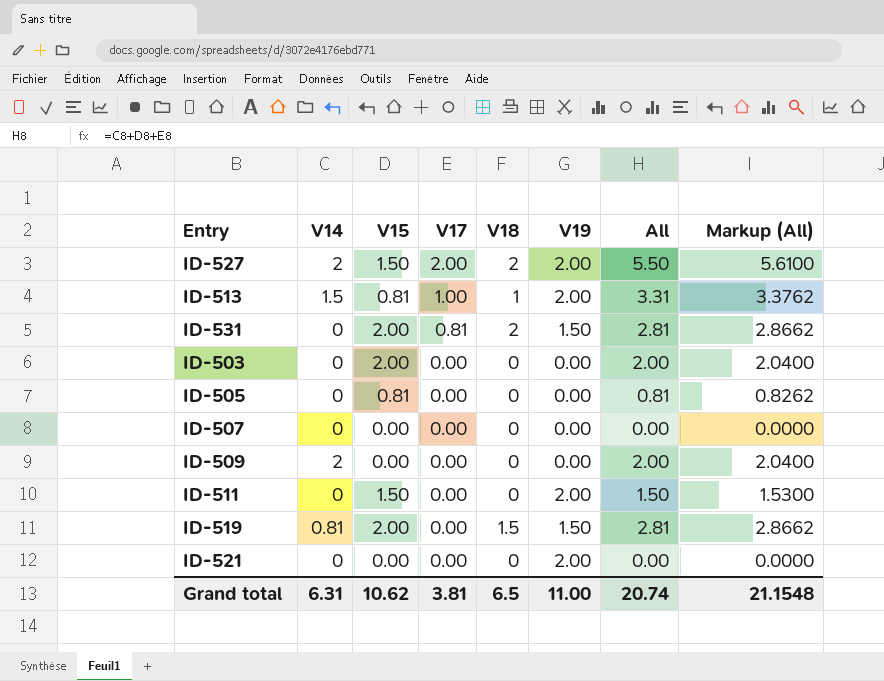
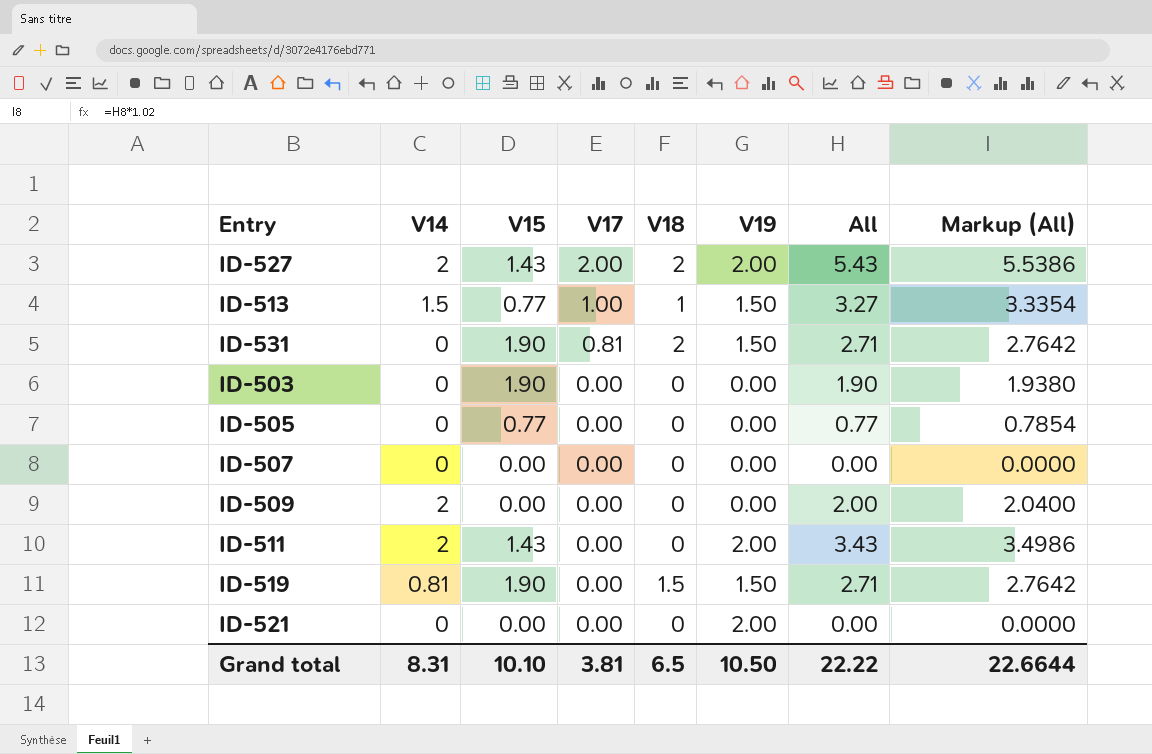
ID-527 | V15: 1.50 -> 1.43
ID-527 | All: 5.50 -> 5.43
ID-527 | Markup (All): 5.6100 -> 5.5386
ID-513 | V15: 0.81 -> 0.77
ID-513 | V19: 2.00 -> 1.50
ID-513 | All: 3.31 -> 3.27
ID-513 | Markup (All): 3.3762 -> 3.3354
ID-531 | V15: 2.00 -> 1.90
ID-531 | All: 2.81 -> 2.71
ID-531 | Markup (All): 2.8662 -> 2.7642
ID-503 | V15: 2.00 -> 1.90
ID-503 | All: 2.00 -> 1.90
ID-503 | Markup (All): 2.0400 -> 1.9380
ID-505 | V15: 0.81 -> 0.77
ID-505 | All: 0.81 -> 0.77
ID-505 | Markup (All): 0.8262 -> 0.7854
ID-511 | V14: 0 -> 2
ID-511 | V15: 1.50 -> 1.43
ID-511 | All: 1.50 -> 3.43
ID-511 | Markup (All): 1.5300 -> 3.4986
ID-519 | V15: 2.00 -> 1.90
ID-519 | All: 2.81 -> 2.71
ID-519 | Markup (All): 2.8662 -> 2.7642
Grand total | V14: 6.31 -> 8.31
Grand total | V15: 10.62 -> 10.10
Grand total | V19: 11.00 -> 10.50
Grand total | All: 20.74 -> 22.22
Grand total | Markup (All): 21.1548 -> 22.6644

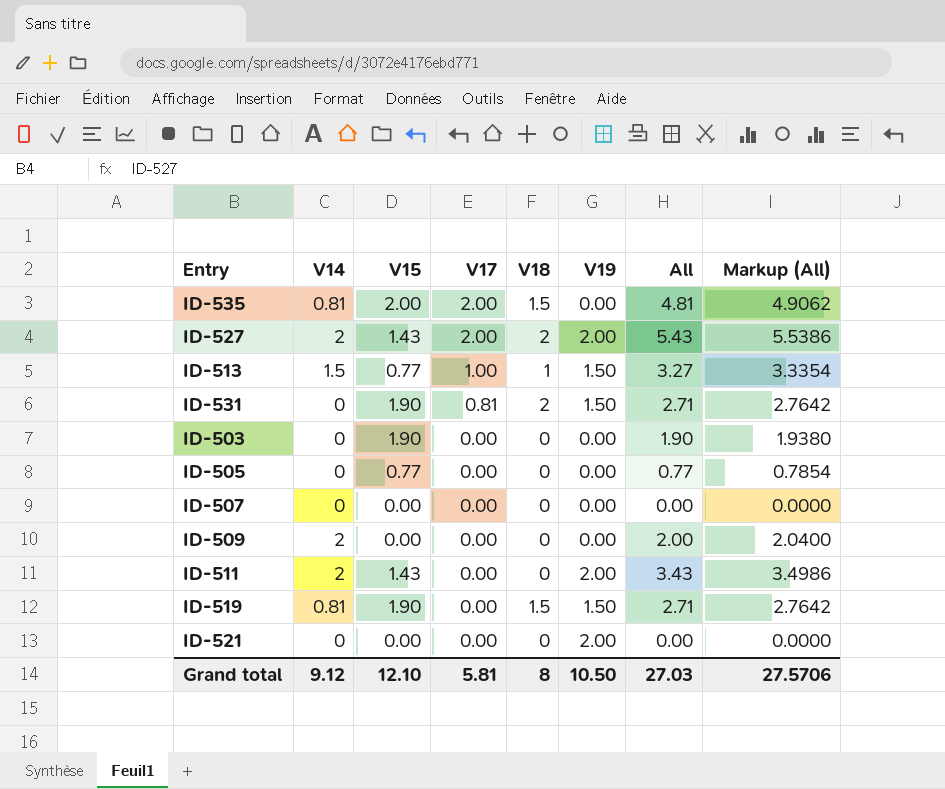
row ID-535: none -> 0.81 | 2.00 | 2.00 | 1.5 | 0.00 | 4.81 | 4.9062
Grand total | V14: 8.31 -> 9.12
Grand total | V15: 10.10 -> 12.10
Grand total | V17: 3.81 -> 5.81
Grand total | V18: 6.5 -> 8
Grand total | All: 22.22 -> 27.03
Grand total | Markup (All): 22.6644 -> 27.5706

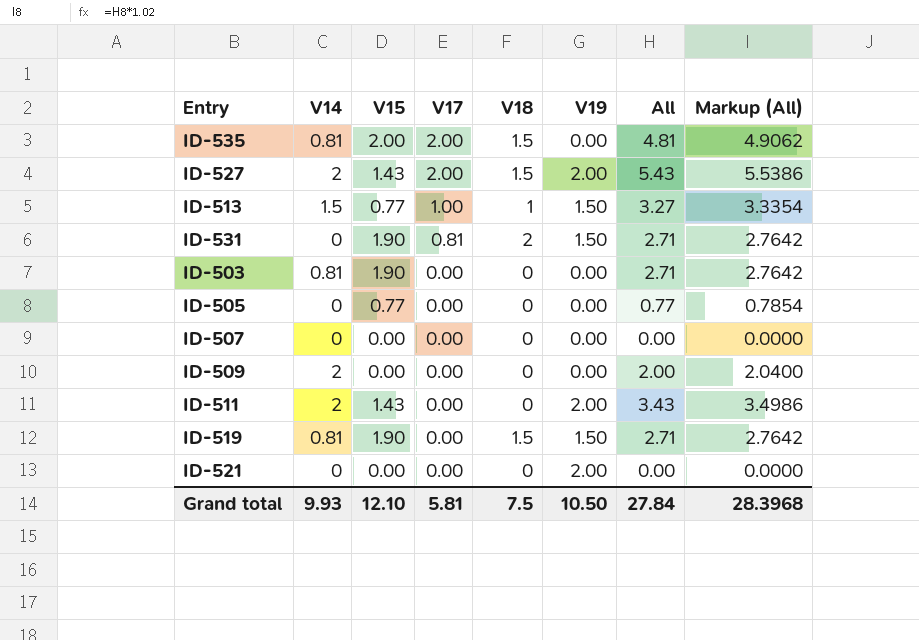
ID-527 | V18: 2 -> 1.5
ID-503 | V14: 0 -> 0.81
ID-503 | All: 1.90 -> 2.71
ID-503 | Markup (All): 1.9380 -> 2.7642
Grand total | V14: 9.12 -> 9.93
Grand total | V18: 8 -> 7.5
Grand total | All: 27.03 -> 27.84
Grand total | Markup (All): 27.5706 -> 28.3968

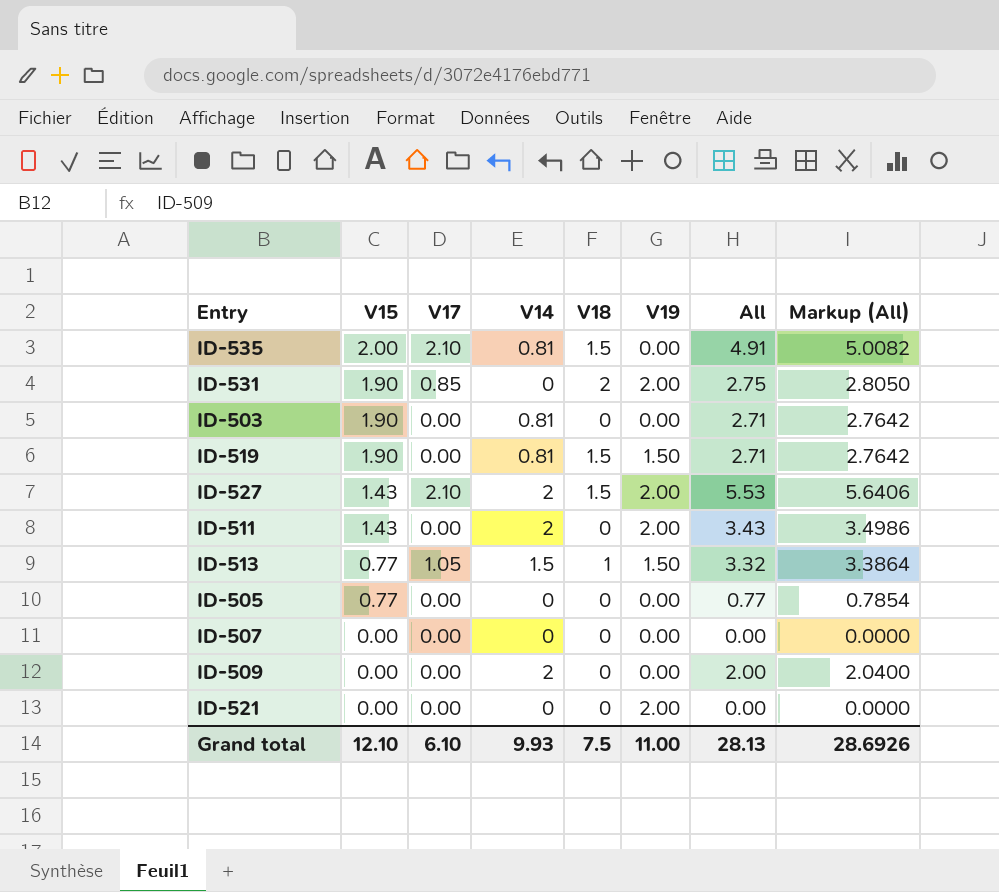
row order: V17 descending -> V15 descending
column V14 | position: 2 -> 4
ID-535 | V17: 2.00 -> 2.10
ID-535 | All: 4.81 -> 4.91
ID-535 | Markup (All): 4.9062 -> 5.0082
ID-531 | V17: 0.81 -> 0.85
ID-531 | V19: 1.50 -> 2.00
ID-531 | All: 2.71 -> 2.75
ID-531 | Markup (All): 2.7642 -> 2.8050
ID-527 | V17: 2.00 -> 2.10
ID-527 | All: 5.43 -> 5.53
ID-527 | Markup (All): 5.5386 -> 5.6406
ID-513 | V17: 1.00 -> 1.05
ID-513 | All: 3.27 -> 3.32
ID-513 | Markup (All): 3.3354 -> 3.3864
Grand total | V17: 5.81 -> 6.10
Grand total | V19: 10.50 -> 11.00
Grand total | All: 27.84 -> 28.13
Grand total | Markup (All): 28.3968 -> 28.6926

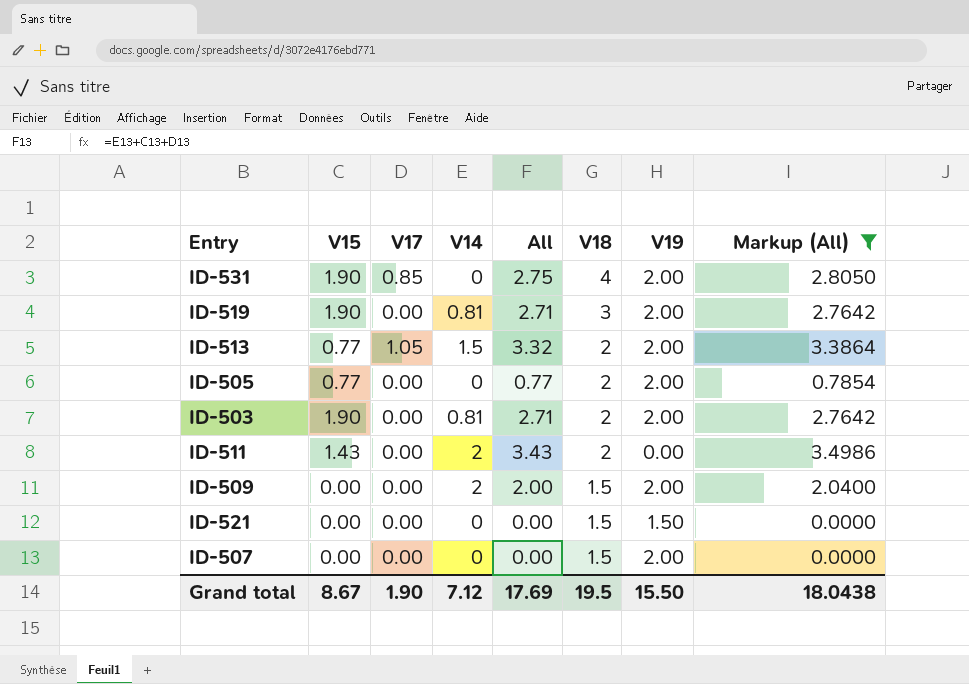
filter: none -> Markup (All) <= 3.4986
row order: V15 descending -> V18 descending
column All | position: 7 -> 5
ID-531 | V18: 2 -> 4
ID-519 | V18: 1.5 -> 3
ID-519 | V19: 1.50 -> 2.00
ID-513 | V18: 1 -> 2
ID-513 | V19: 1.50 -> 2.00
ID-505 | V18: 0 -> 2
ID-505 | V19: 0.00 -> 2.00
ID-503 | V18: 0 -> 2
ID-503 | V19: 0.00 -> 2.00
ID-511 | V18: 0 -> 2
ID-511 | V19: 2.00 -> 0.00
ID-509 | V18: 0 -> 1.5
ID-509 | V19: 0.00 -> 2.00
ID-521 | V18: 0 -> 1.5
ID-521 | V19: 2.00 -> 1.50
ID-507 | V18: 0 -> 1.5
ID-507 | V19: 0.00 -> 2.00
Grand total | V15: 12.10 -> 8.67
Grand total | V17: 6.10 -> 1.90
Grand total | V14: 9.93 -> 7.12
Grand total | All: 28.13 -> 17.69
Grand total | V18: 7.5 -> 19.5
Grand total | V19: 11.00 -> 15.50
Grand total | Markup (All): 28.6926 -> 18.0438

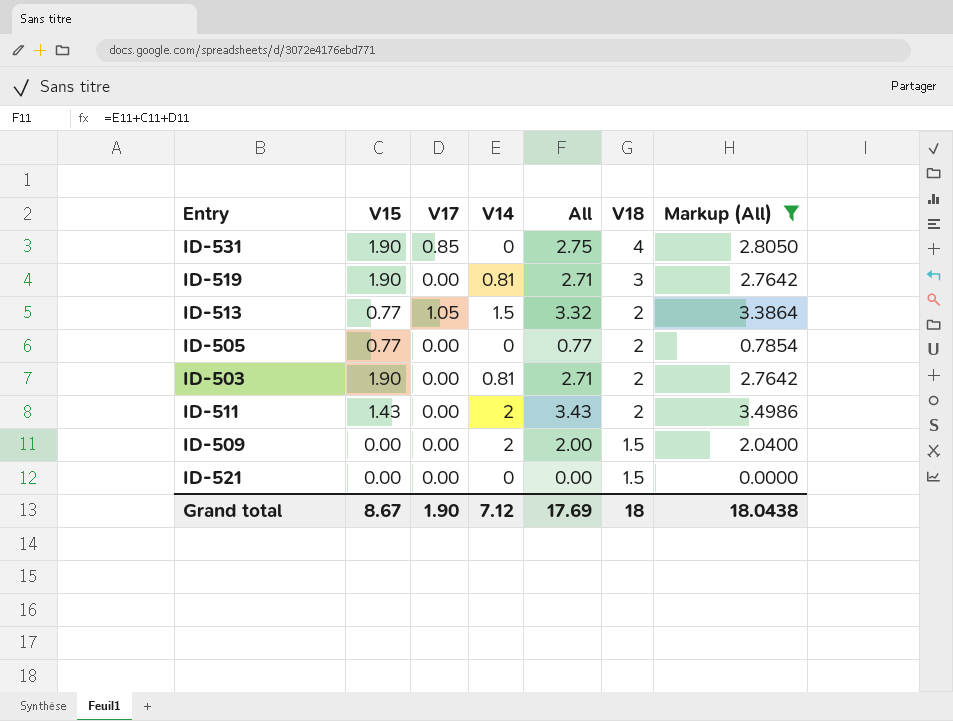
column V19 | position: 7 -> none
row ID-507: 0.00 | 0.00 | 0 | 0.00 | 1.5 | 2.00 | 0.0000 -> none
Grand total | V18: 19.5 -> 18

